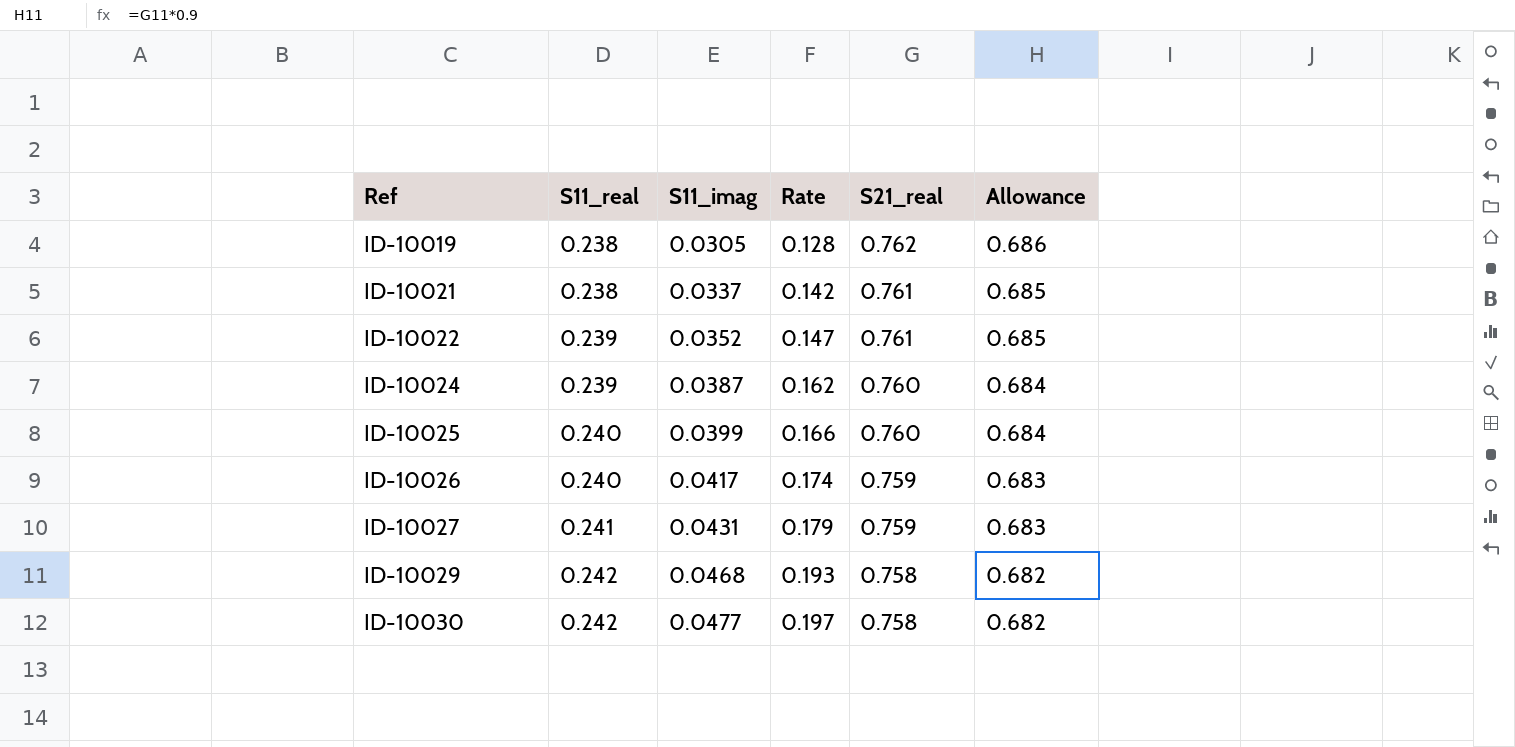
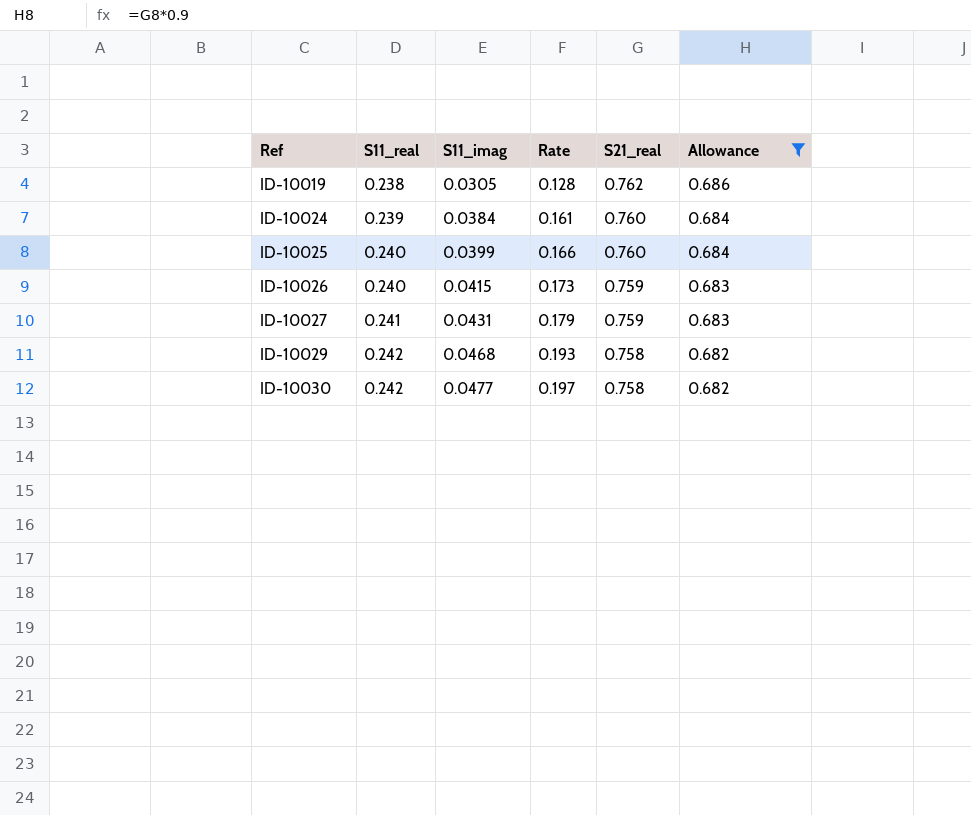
filter: none -> Allowance != 0.685
ID-10024 | S11_imag: 0.0387 -> 0.0384
ID-10024 | Rate: 0.162 -> 0.161
ID-10026 | S11_imag: 0.0417 -> 0.0415
ID-10026 | Rate: 0.174 -> 0.173

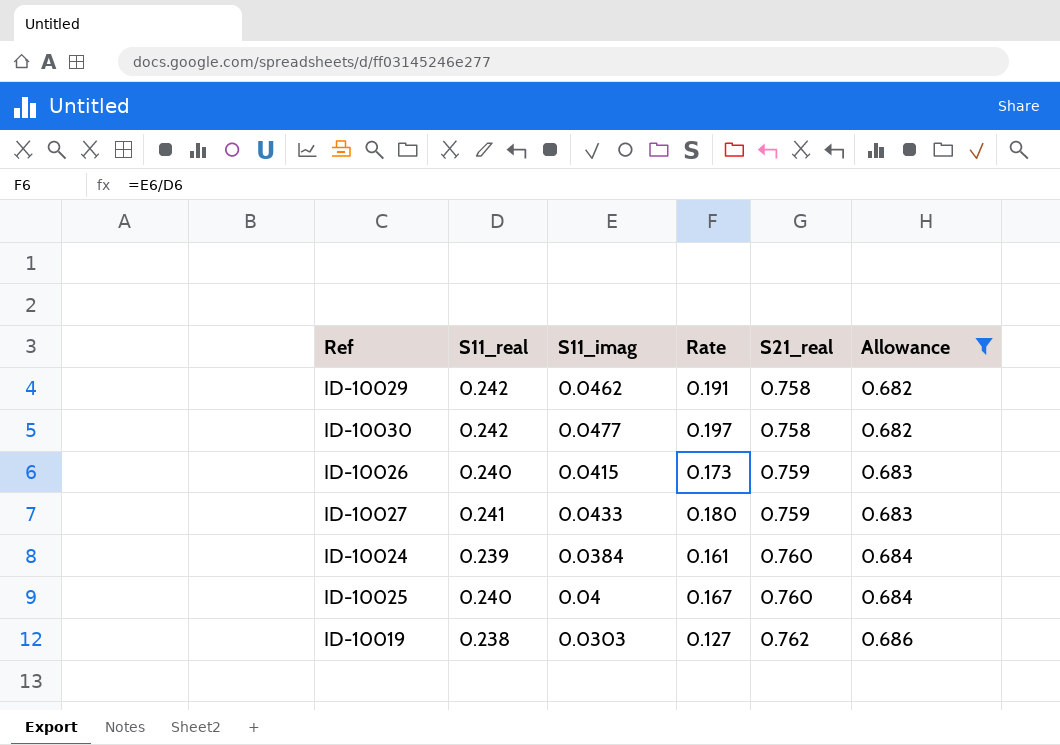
row order: Ref ascending -> S21_real ascending
ID-10029 | S11_imag: 0.0468 -> 0.0462
ID-10029 | Rate: 0.193 -> 0.191
ID-10027 | S11_imag: 0.0431 -> 0.0433
ID-10027 | Rate: 0.179 -> 0.180
ID-10025 | S11_imag: 0.0399 -> 0.04
ID-10025 | Rate: 0.166 -> 0.167
ID-10019 | S11_imag: 0.0305 -> 0.0303
ID-10019 | Rate: 0.128 -> 0.127

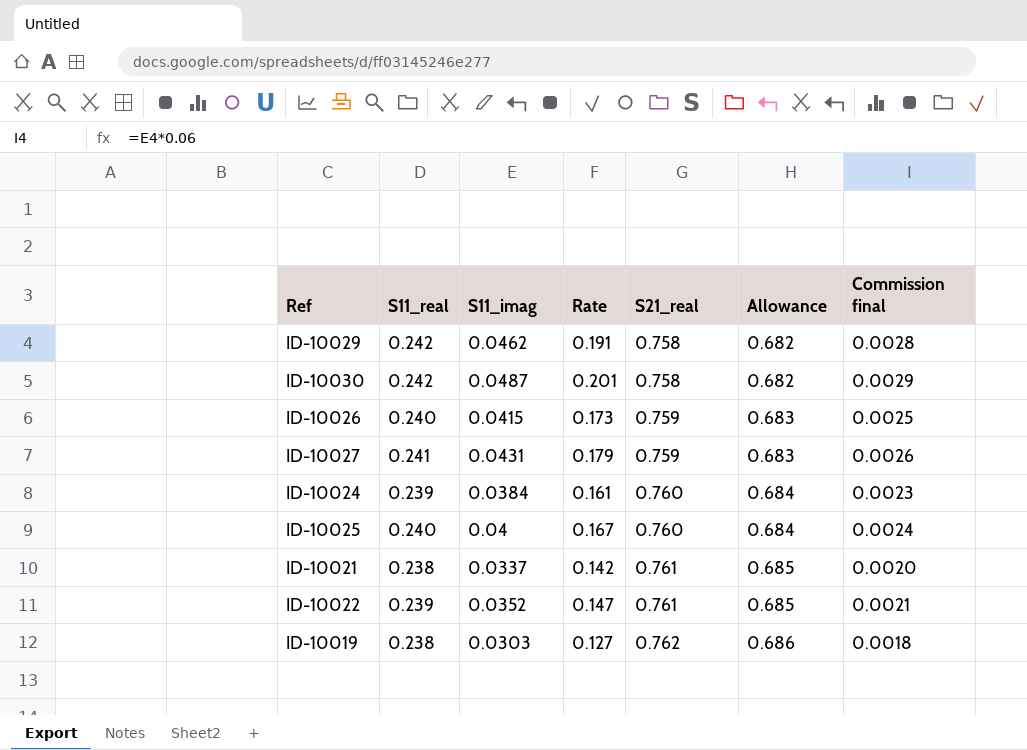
filter: Allowance != 0.685 -> none
column Commission final | formula: none -> [S11_imag] * 0.06
ID-10030 | S11_imag: 0.0477 -> 0.0487
ID-10030 | Rate: 0.197 -> 0.201
ID-10027 | S11_imag: 0.0433 -> 0.0431
ID-10027 | Rate: 0.180 -> 0.179

